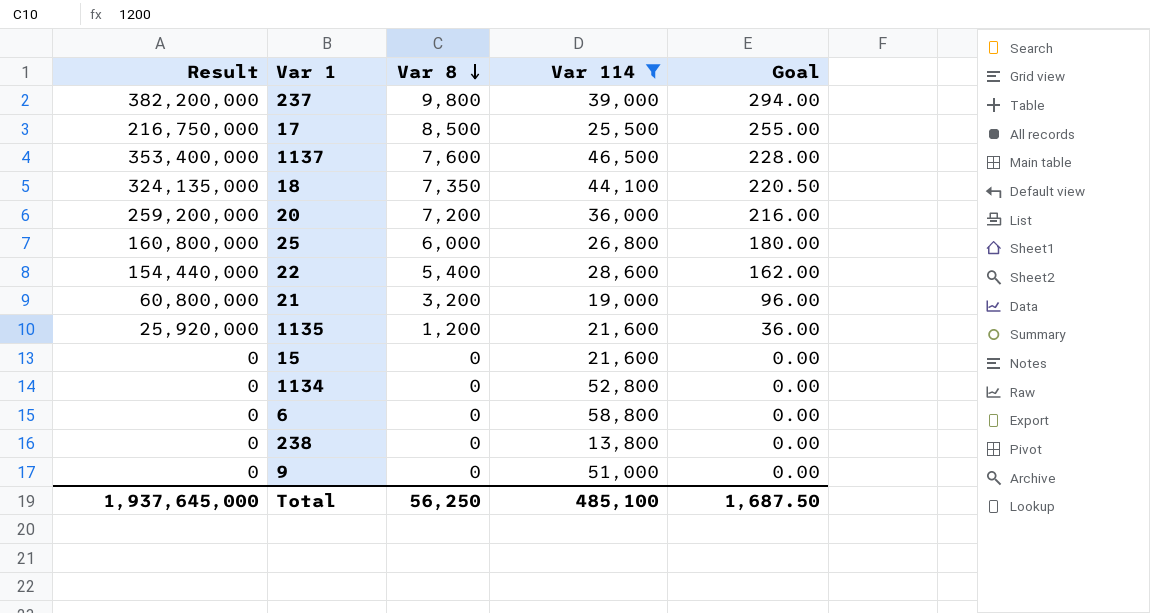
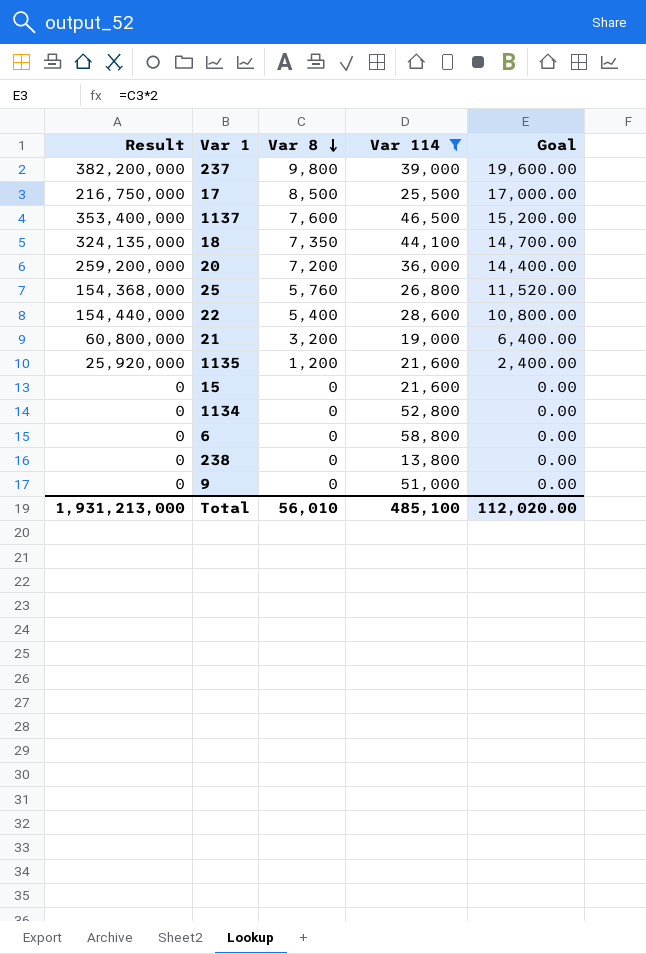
column Goal | formula: [Var 8] * 0.03 -> [Var 8] * 2
25 | Result: 160,800,000 -> 154,368,000
25 | Var 8: 6,000 -> 5,760
Total | Result: 1,937,645,000 -> 1,931,213,000
Total | Var 8: 56,250 -> 56,010
Total | Goal: 1,687.50 -> 112,020.00

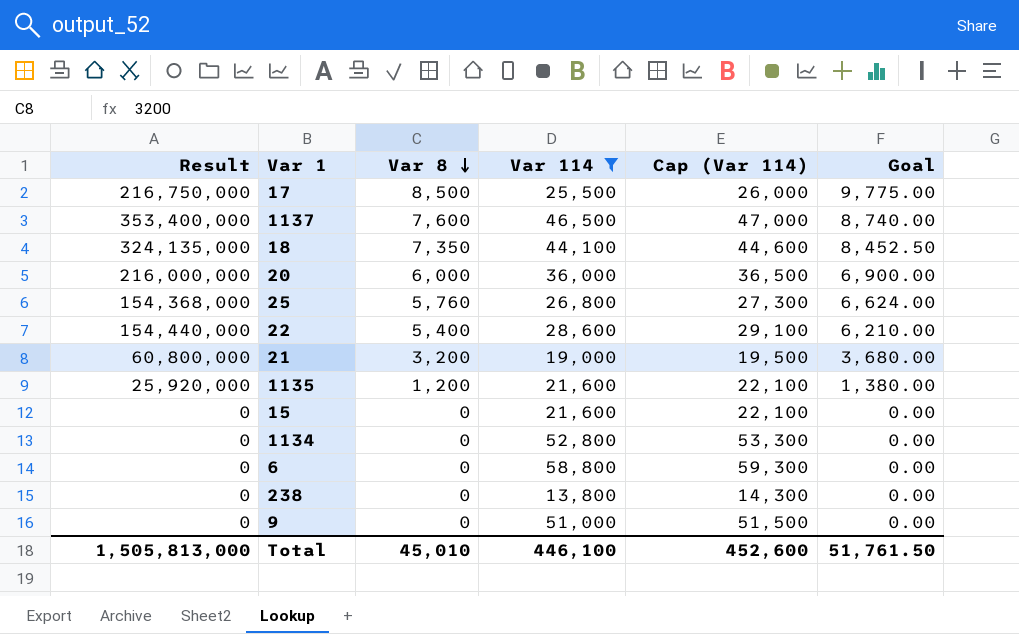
column Cap (Var 114) | formula: none -> [Var 114] + 500
column Goal | formula: [Var 8] * 2 -> [Var 8] * 1.15
row 237: 382,200,000 | 9,800 | 39,000 | 19,600.00 -> none
20 | Result: 259,200,000 -> 216,000,000
20 | Var 8: 7,200 -> 6,000
Total | Result: 1,931,213,000 -> 1,505,813,000
Total | Var 8: 56,010 -> 45,010
Total | Var 114: 485,100 -> 446,100
Total | Goal: 112,020.00 -> 51,761.50

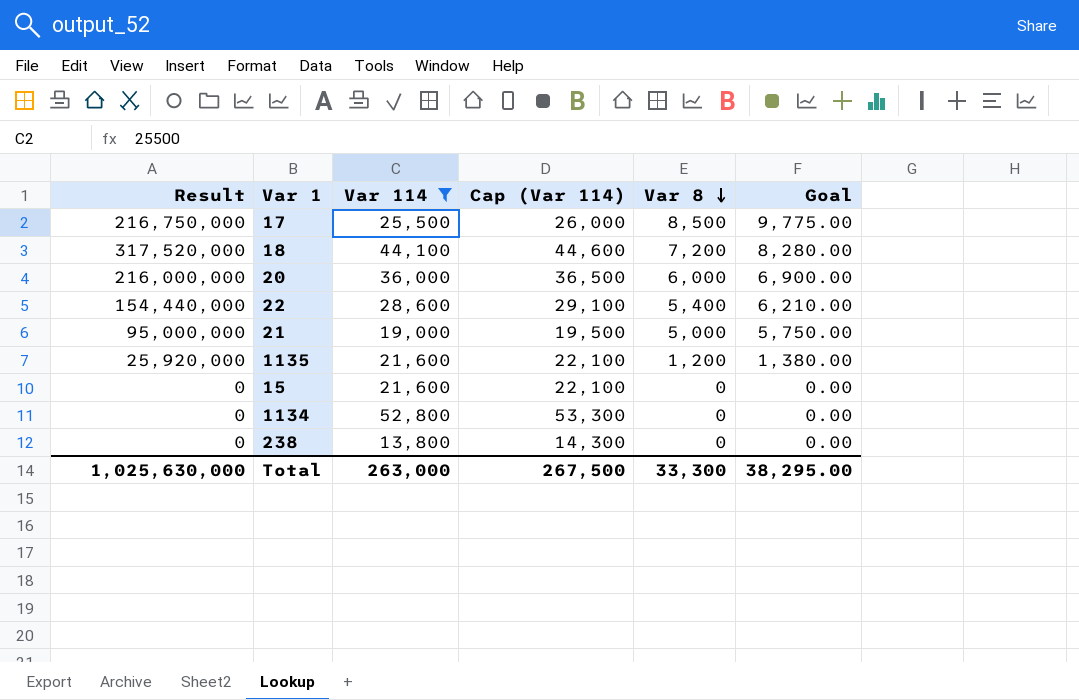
column Var 8 | position: 3 -> 5
row 1137: 353,400,000 | 7,600 | 46,500 | 47,000 | 8,740.00 -> none
row 25: 154,368,000 | 5,760 | 26,800 | 27,300 | 6,624.00 -> none
row 6: 0 | 0 | 58,800 | 59,300 | 0.00 -> none
row 9: 0 | 0 | 51,000 | 51,500 | 0.00 -> none
18 | Result: 324,135,000 -> 317,520,000
18 | Var 8: 7,350 -> 7,200
18 | Goal: 8,452.50 -> 8,280.00
21 | Result: 60,800,000 -> 95,000,000
21 | Var 8: 3,200 -> 5,000
21 | Goal: 3,680.00 -> 5,750.00
Total | Result: 1,505,813,000 -> 1,025,630,000
Total | Var 114: 446,100 -> 263,000
Total | Cap (Var 114): 452,600 -> 267,500
Total | Var 8: 45,010 -> 33,300
Total | Goal: 51,761.50 -> 38,295.00

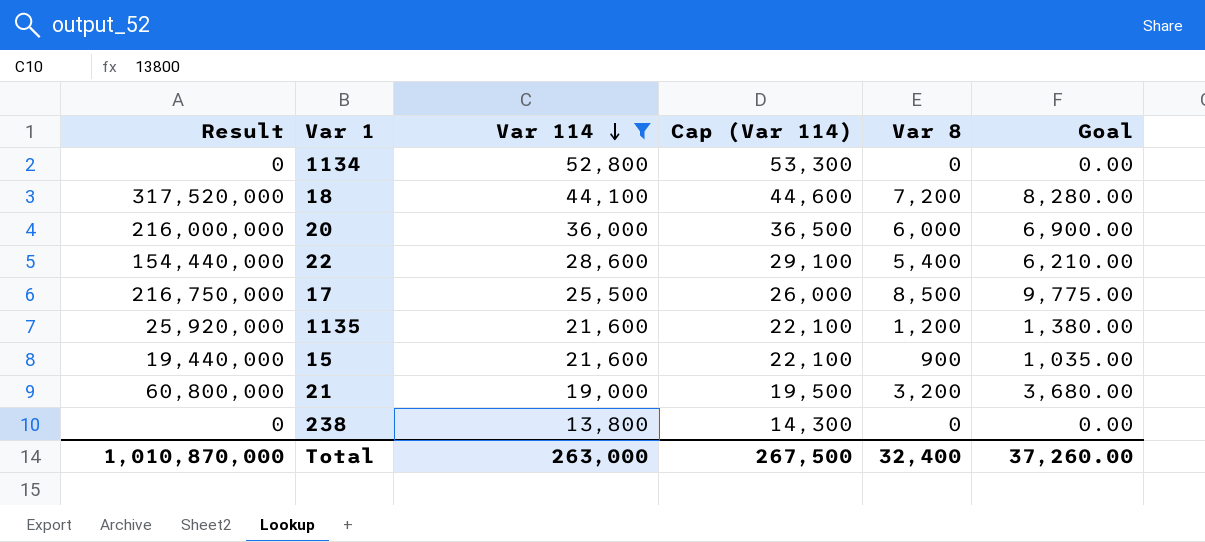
row order: Var 8 descending -> Var 114 descending
15 | Result: 0 -> 19,440,000
15 | Var 8: 0 -> 900
15 | Goal: 0.00 -> 1,035.00
21 | Result: 95,000,000 -> 60,800,000
21 | Var 8: 5,000 -> 3,200
21 | Goal: 5,750.00 -> 3,680.00
Total | Result: 1,025,630,000 -> 1,010,870,000
Total | Var 8: 33,300 -> 32,400
Total | Goal: 38,295.00 -> 37,260.00

